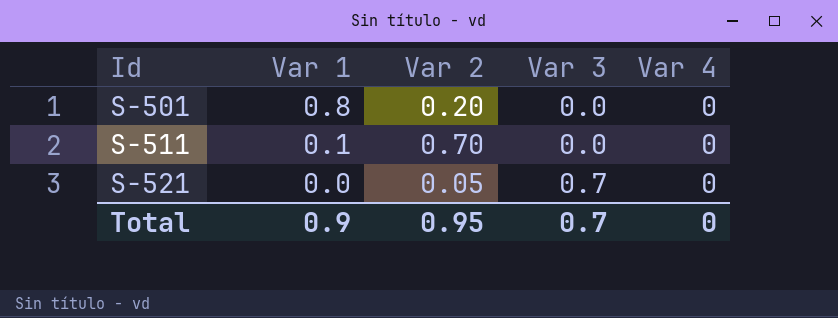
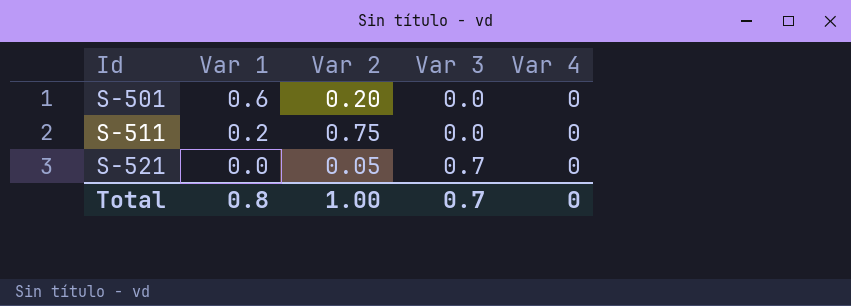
S-501 | Var 1: 0.8 -> 0.6
S-511 | Var 1: 0.1 -> 0.2
S-511 | Var 2: 0.70 -> 0.75
Total | Var 1: 0.9 -> 0.8
Total | Var 2: 0.95 -> 1.00

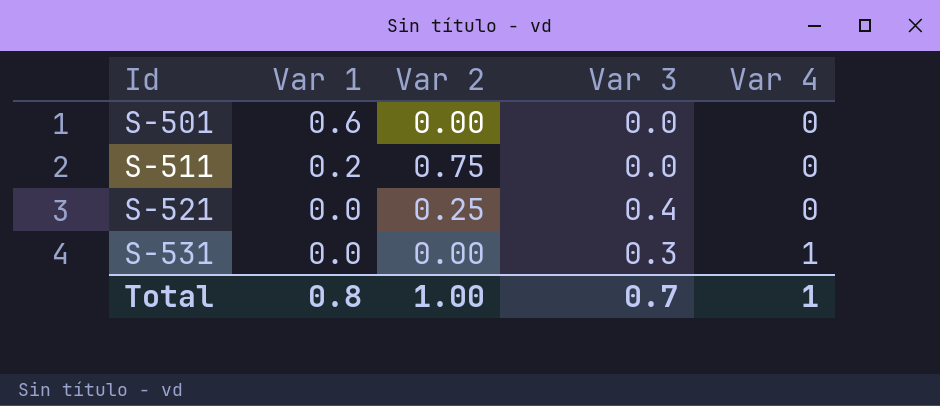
S-501 | Var 2: 0.20 -> 0.00
S-521 | Var 2: 0.05 -> 0.25
S-521 | Var 3: 0.7 -> 0.4
row S-531: none -> 0.0 | 0.00 | 0.3 | 1
Total | Var 4: 0 -> 1

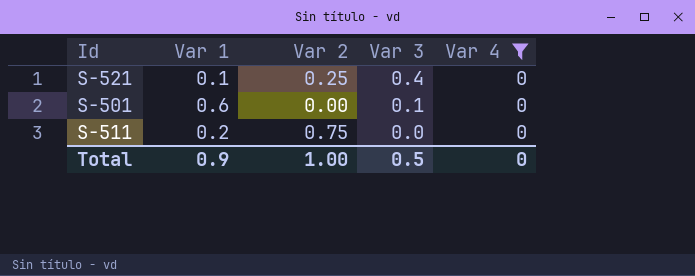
filter: none -> Var 4 = 0
row order: Id ascending -> Var 3 descending
S-521 | Var 1: 0.0 -> 0.1
S-501 | Var 3: 0.0 -> 0.1
Total | Var 1: 0.8 -> 0.9
Total | Var 3: 0.7 -> 0.5
Total | Var 4: 1 -> 0

